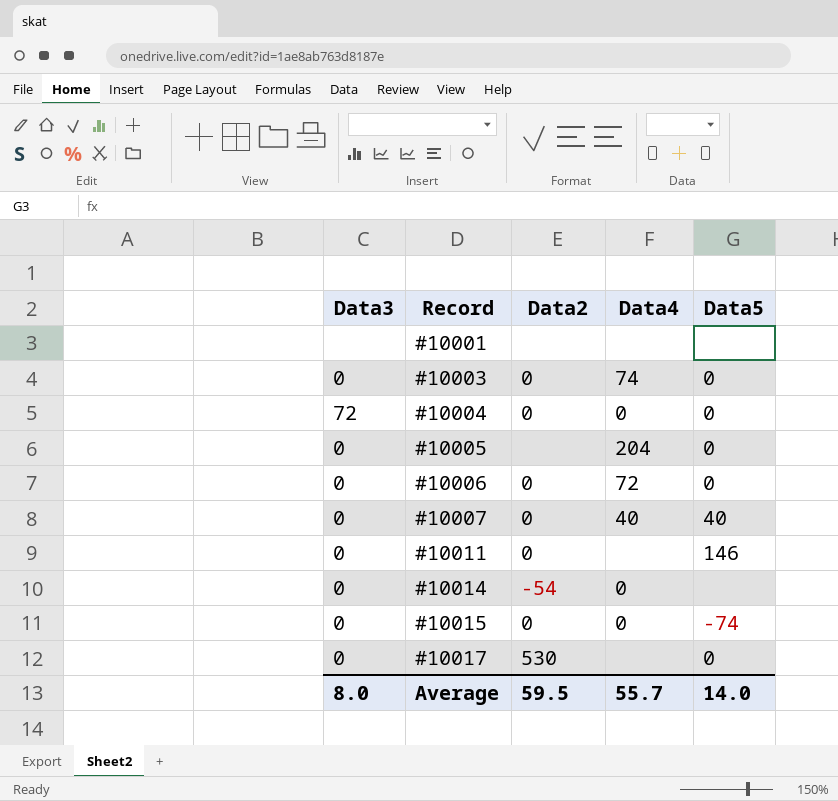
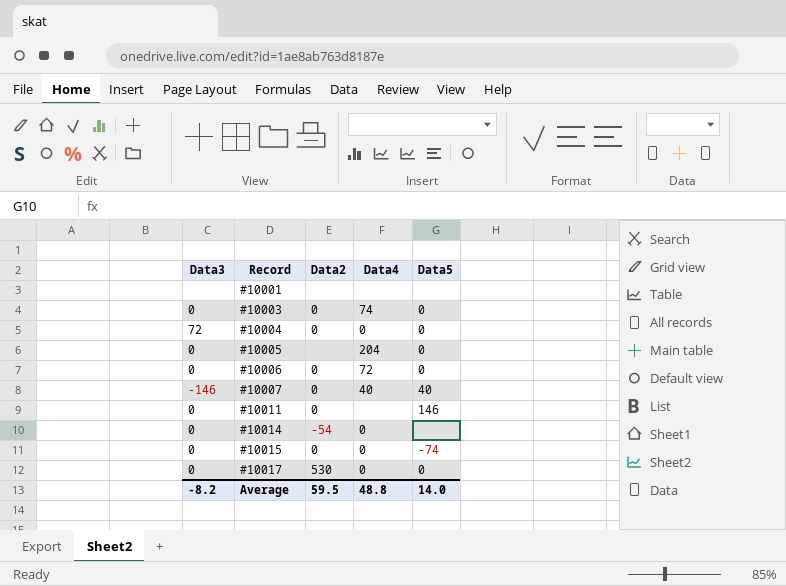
#10007 | Data3: 0 -> -146
#10017 | Data4: none -> 0
Average | Data3: 8.0 -> -8.2
Average | Data4: 55.7 -> 48.8

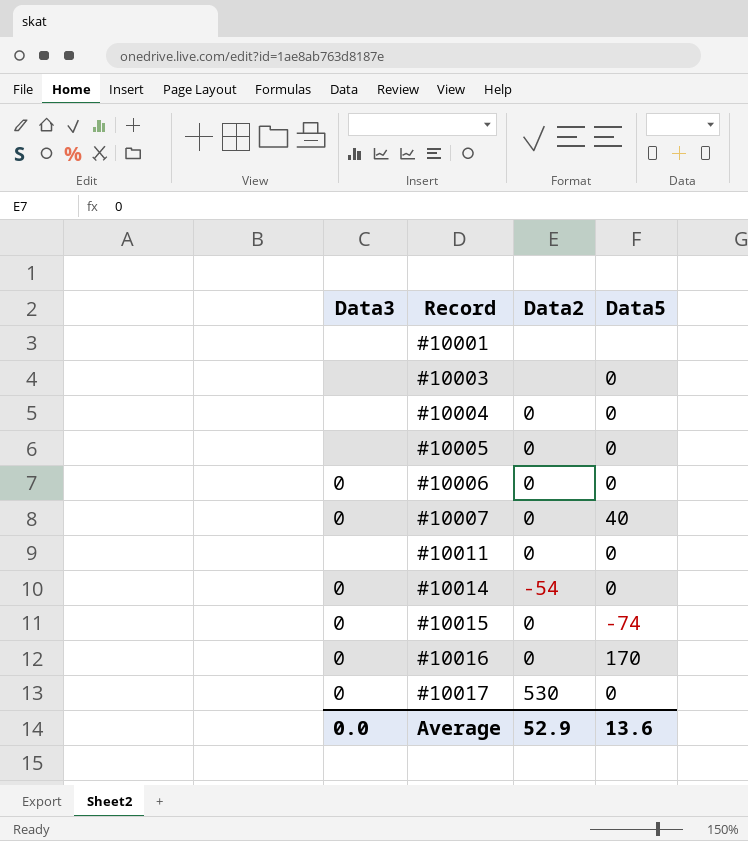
column Data4 | position: 4 -> none
#10003 | Data3: 0 -> none
#10003 | Data2: 0 -> none
#10004 | Data3: 72 -> none
#10005 | Data3: 0 -> none
#10005 | Data2: none -> 0
#10007 | Data3: -146 -> 0
#10011 | Data3: 0 -> none
#10011 | Data5: 146 -> 0
#10014 | Data5: none -> 0
row #10016: none -> 0 | 0 | 170
Average | Data3: -8.2 -> 0.0
Average | Data2: 59.5 -> 52.9
Average | Data5: 14.0 -> 13.6

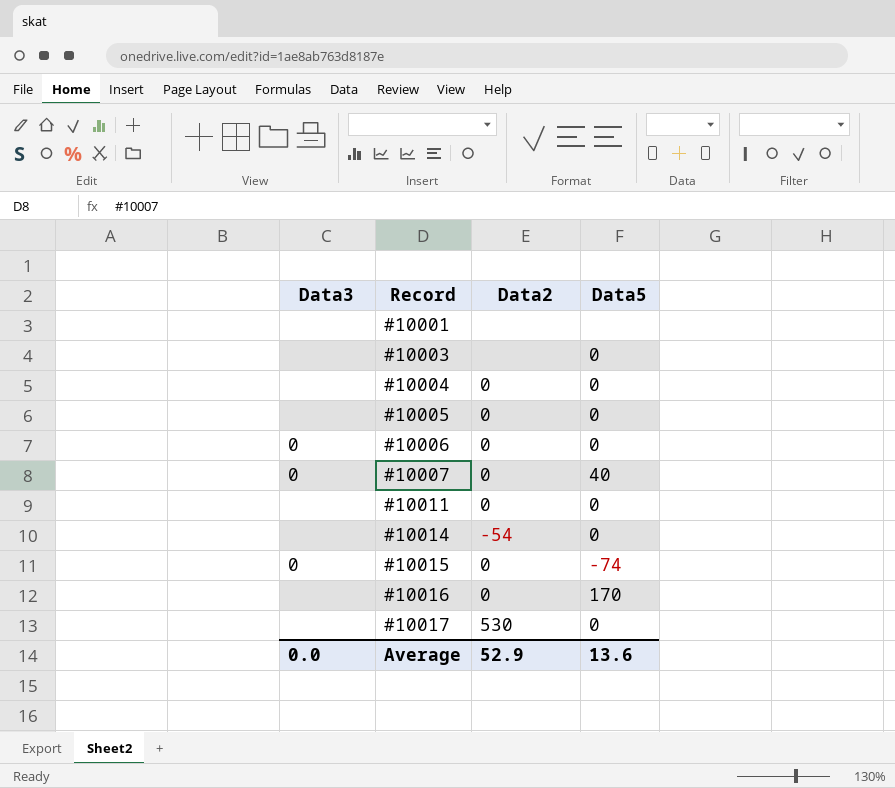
#10014 | Data3: 0 -> none
#10016 | Data3: 0 -> none
#10017 | Data3: 0 -> none

